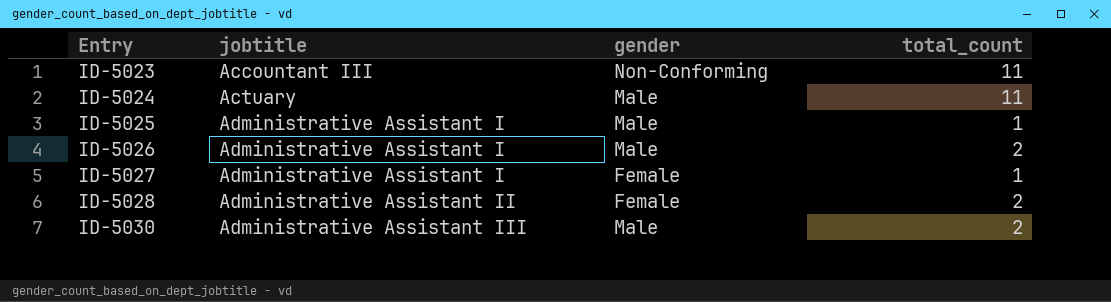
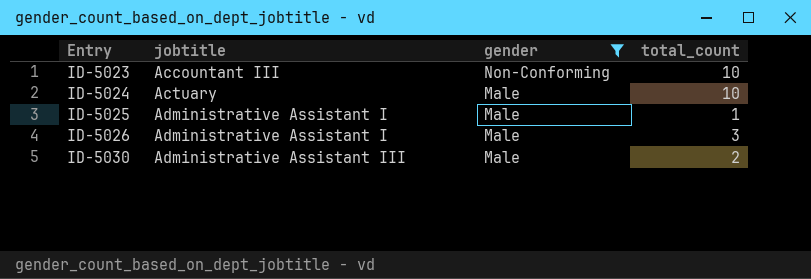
filter: none -> gender != Female
ID-5023 | total_count: 11 -> 10
ID-5024 | total_count: 11 -> 10
ID-5026 | total_count: 2 -> 3

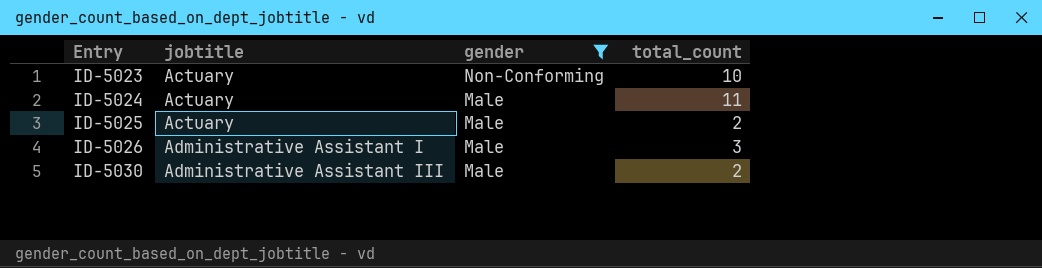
ID-5023 | jobtitle: Accountant III -> Actuary
ID-5024 | total_count: 10 -> 11
ID-5025 | jobtitle: Administrative Assistant I -> Actuary
ID-5025 | total_count: 1 -> 2

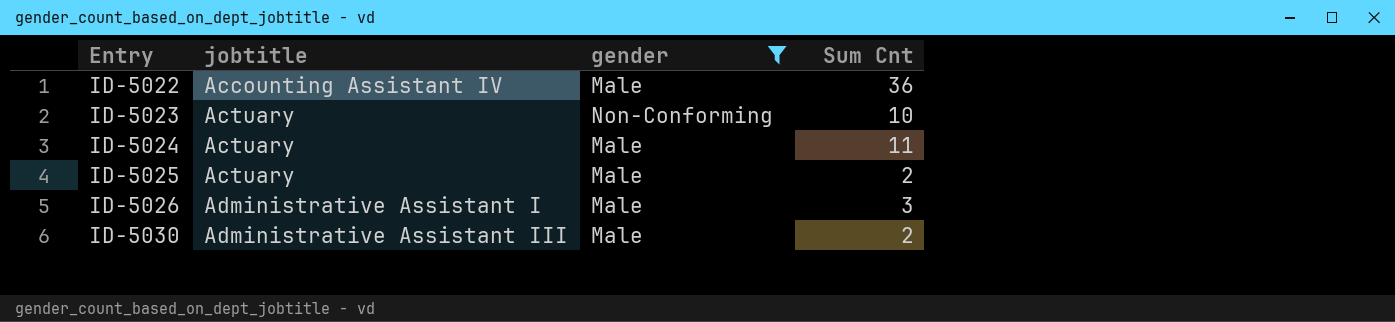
column name: total_count -> Sum Cnt
row ID-5022: none -> Accounting Assistant IV | Male | 36

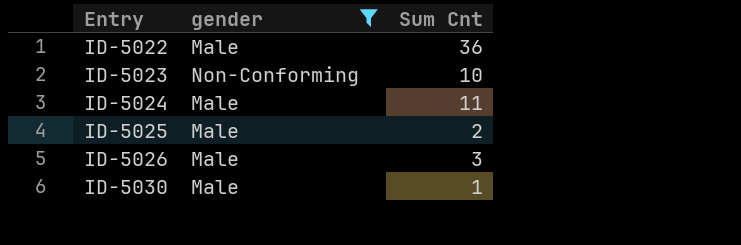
column jobtitle | position: 2 -> none
ID-5030 | Sum Cnt: 2 -> 1

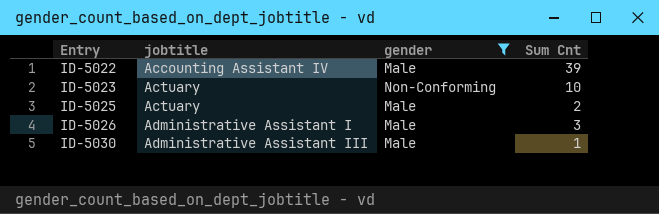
column jobtitle | position: none -> 2
row ID-5024: Male | 11 -> none
ID-5022 | Sum Cnt: 36 -> 39

